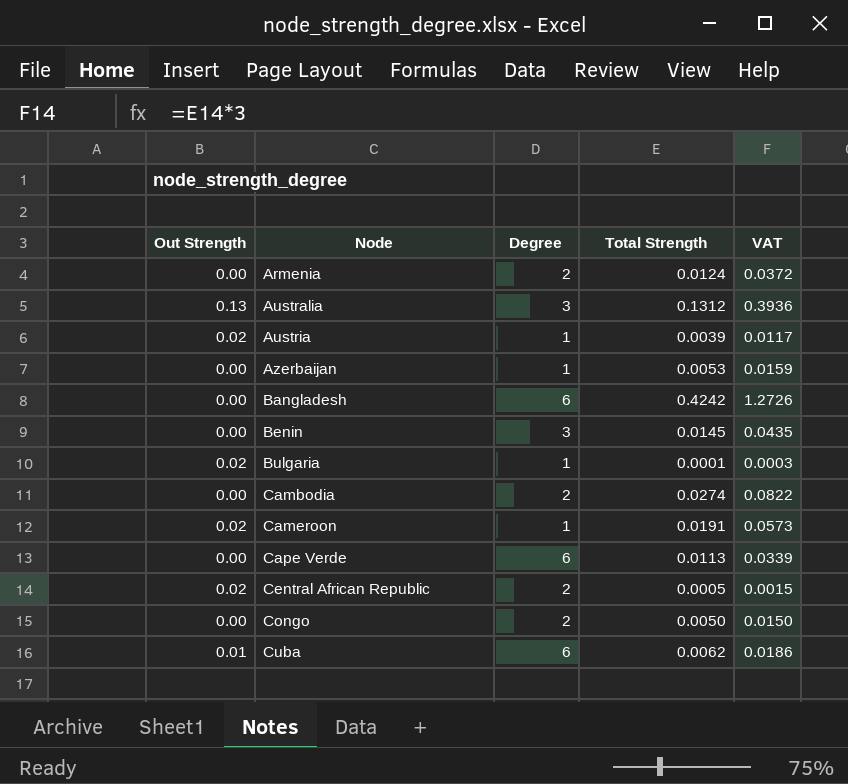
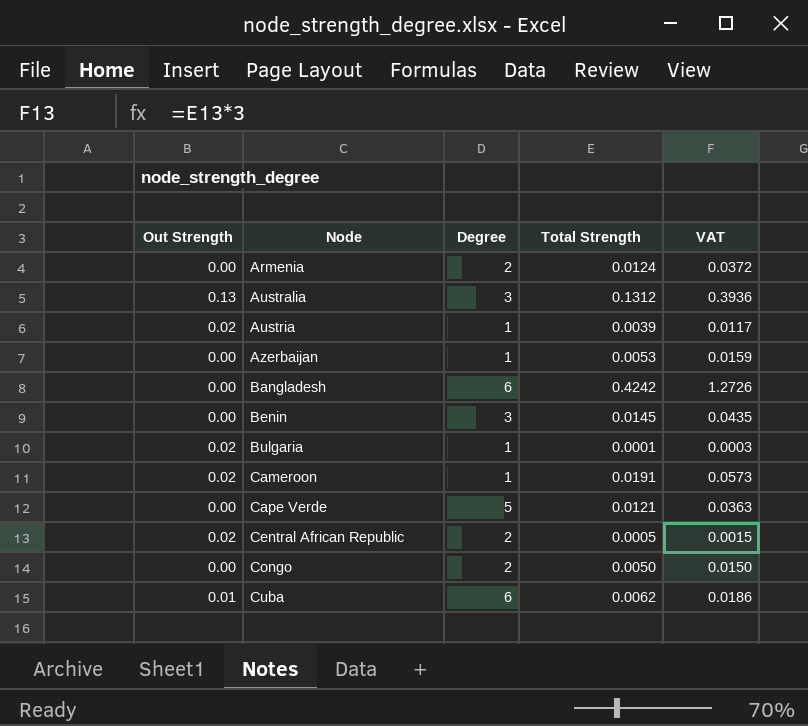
row Cambodia: 0.00 | 2 | 0.0274 | 0.0822 -> none
Cape Verde | Degree: 6 -> 5
Cape Verde | Total Strength: 0.0113 -> 0.0121
Cape Verde | VAT: 0.0339 -> 0.0363

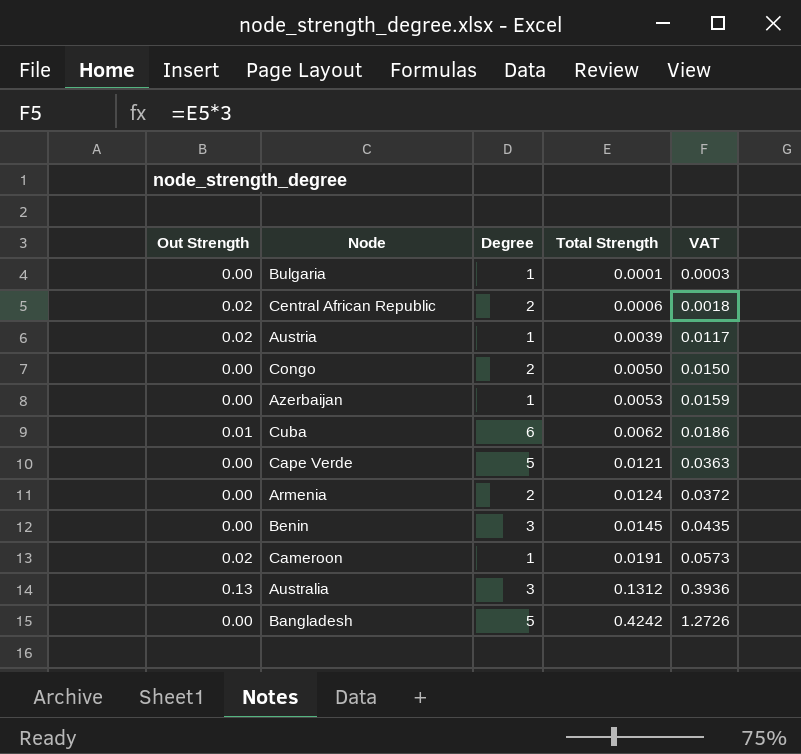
row order: Node ascending -> Total Strength ascending
Bulgaria | Out Strength: 0.02 -> 0.00
Central African Republic | Total Strength: 0.0005 -> 0.0006
Central African Republic | VAT: 0.0015 -> 0.0018
Bangladesh | Degree: 6 -> 5

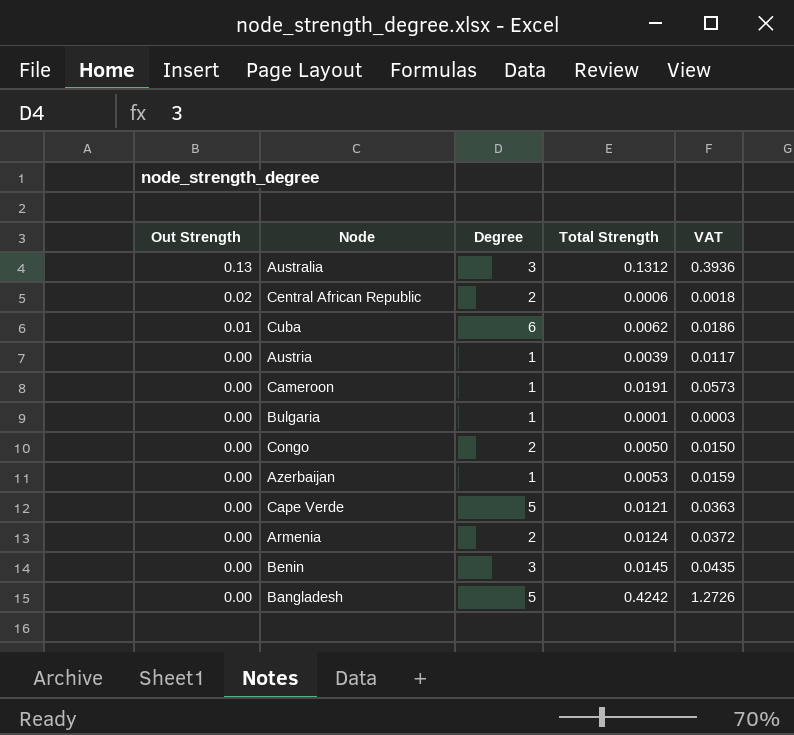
row order: Total Strength ascending -> Out Strength descending
Austria | Out Strength: 0.02 -> 0.00
Cameroon | Out Strength: 0.02 -> 0.00

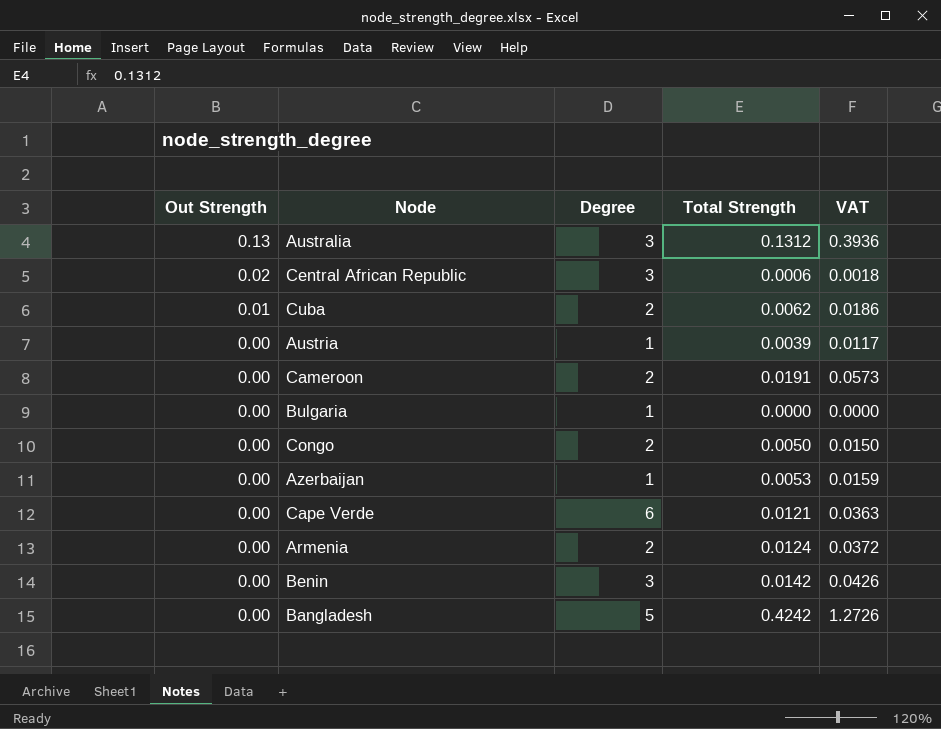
Central African Republic | Degree: 2 -> 3
Cuba | Degree: 6 -> 2
Cameroon | Degree: 1 -> 2
Bulgaria | Total Strength: 0.0001 -> 0.0000
Bulgaria | VAT: 0.0003 -> 0.0000
Cape Verde | Degree: 5 -> 6
Benin | Total Strength: 0.0145 -> 0.0142
Benin | VAT: 0.0435 -> 0.0426

